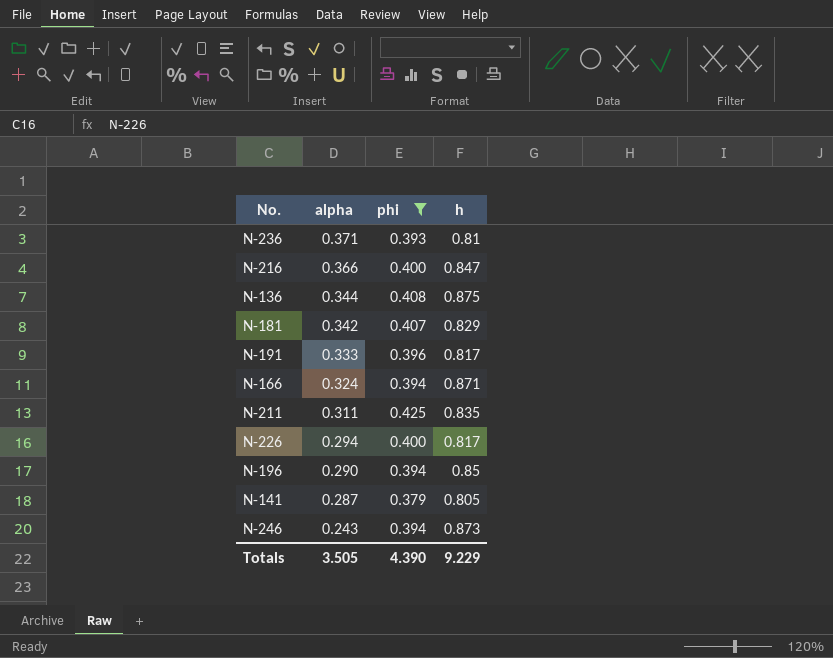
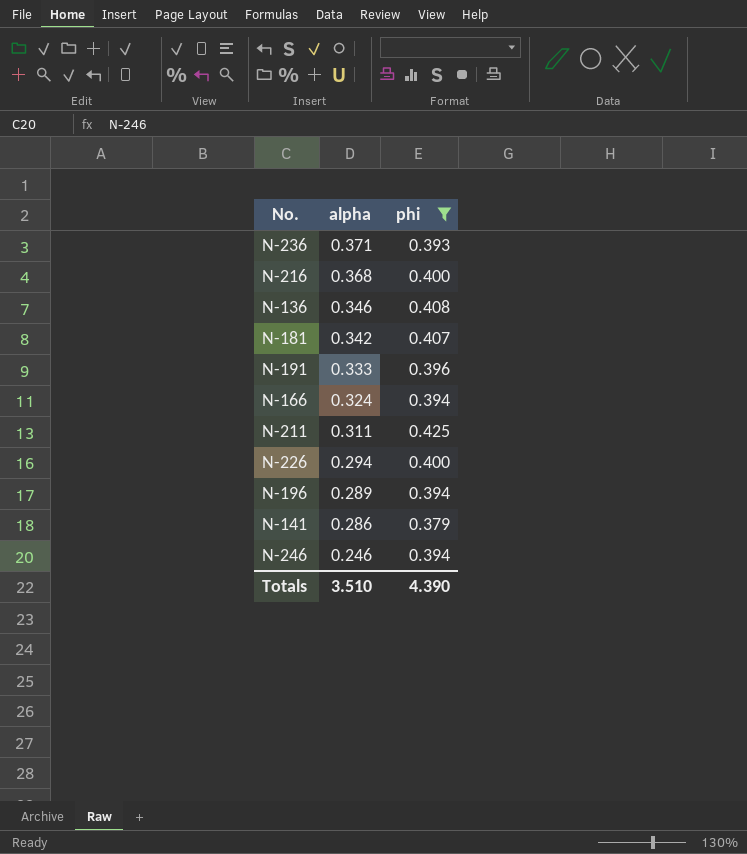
column h | position: 4 -> none
N-216 | alpha: 0.366 -> 0.368
N-136 | alpha: 0.344 -> 0.346
N-196 | alpha: 0.290 -> 0.289
N-141 | alpha: 0.287 -> 0.286
N-246 | alpha: 0.243 -> 0.246
Totals | alpha: 3.505 -> 3.510

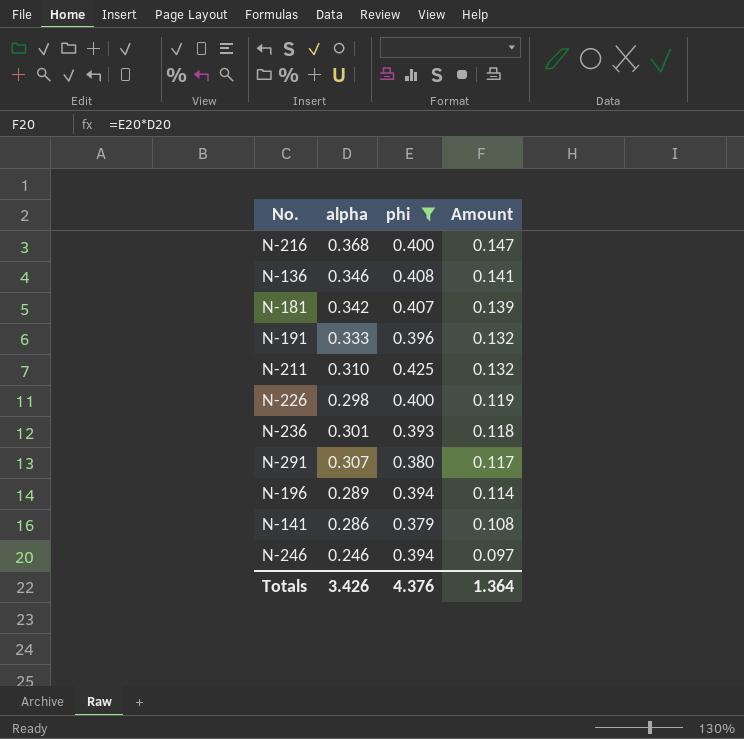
row order: alpha descending -> Amount descending
column Amount | formula: none -> [alpha] * [phi]
row N-166: 0.324 | 0.394 -> none
N-211 | alpha: 0.311 -> 0.310
N-226 | alpha: 0.294 -> 0.298
N-236 | alpha: 0.371 -> 0.301
row N-291: none -> 0.307 | 0.380 | 0.117
Totals | alpha: 3.510 -> 3.426
Totals | phi: 4.390 -> 4.376

